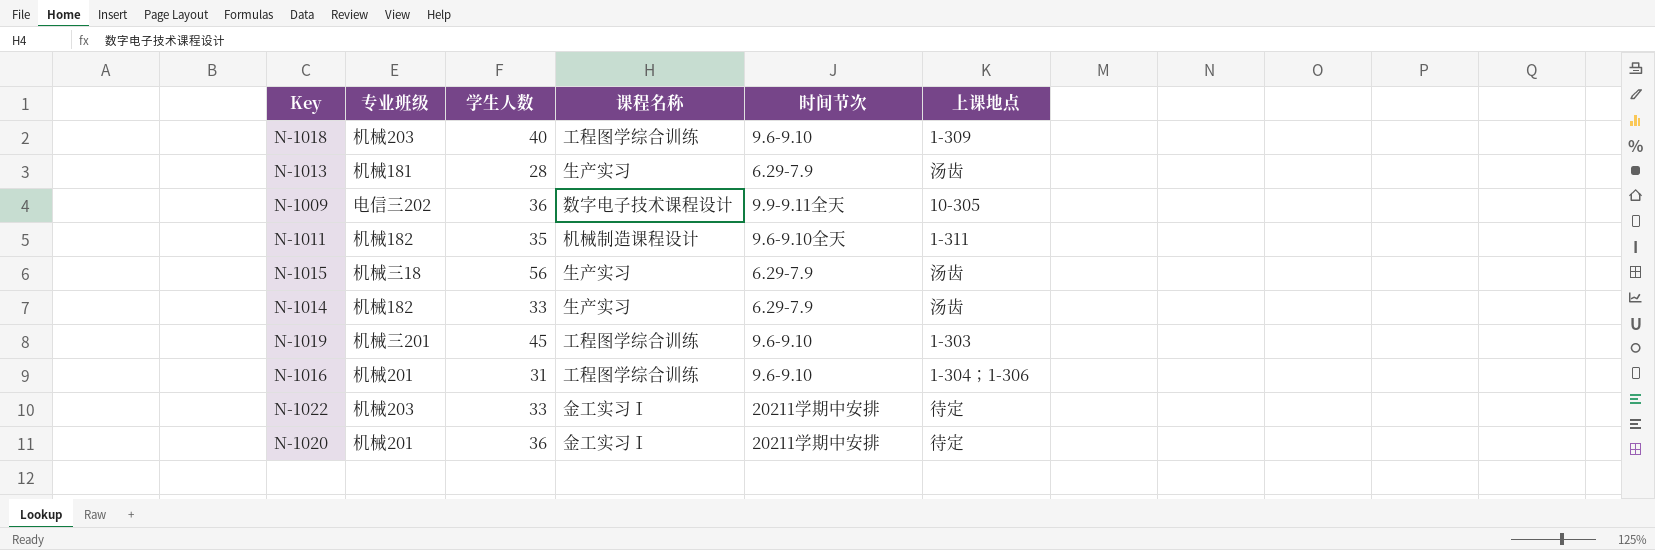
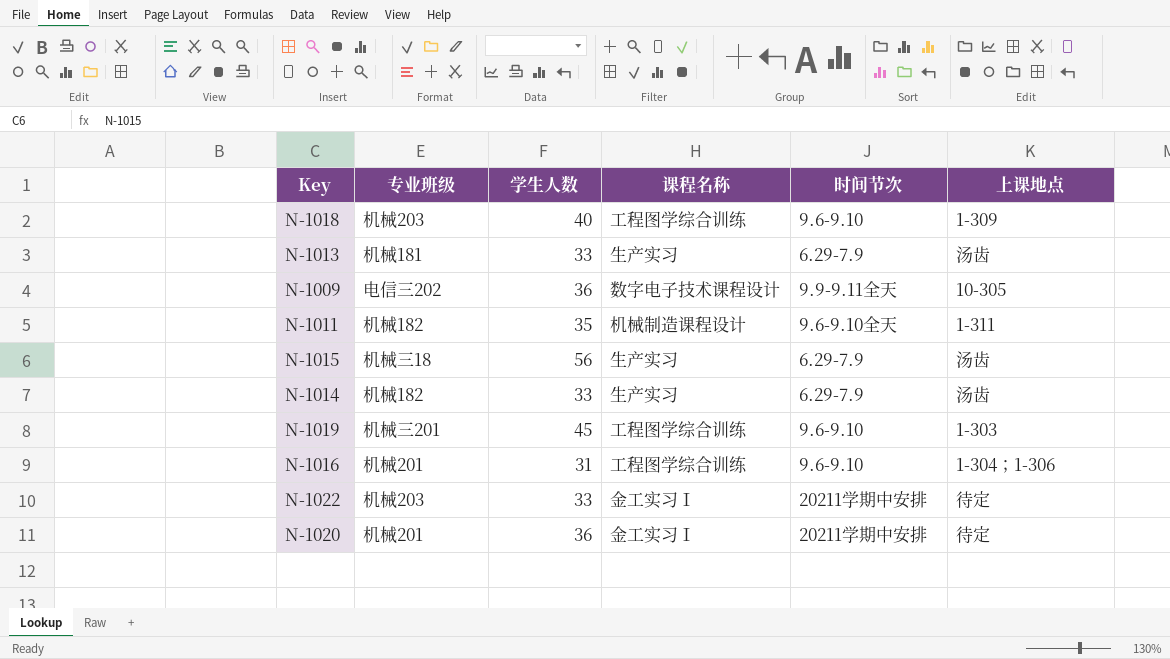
N-1013 | 学生人数: 28 -> 33

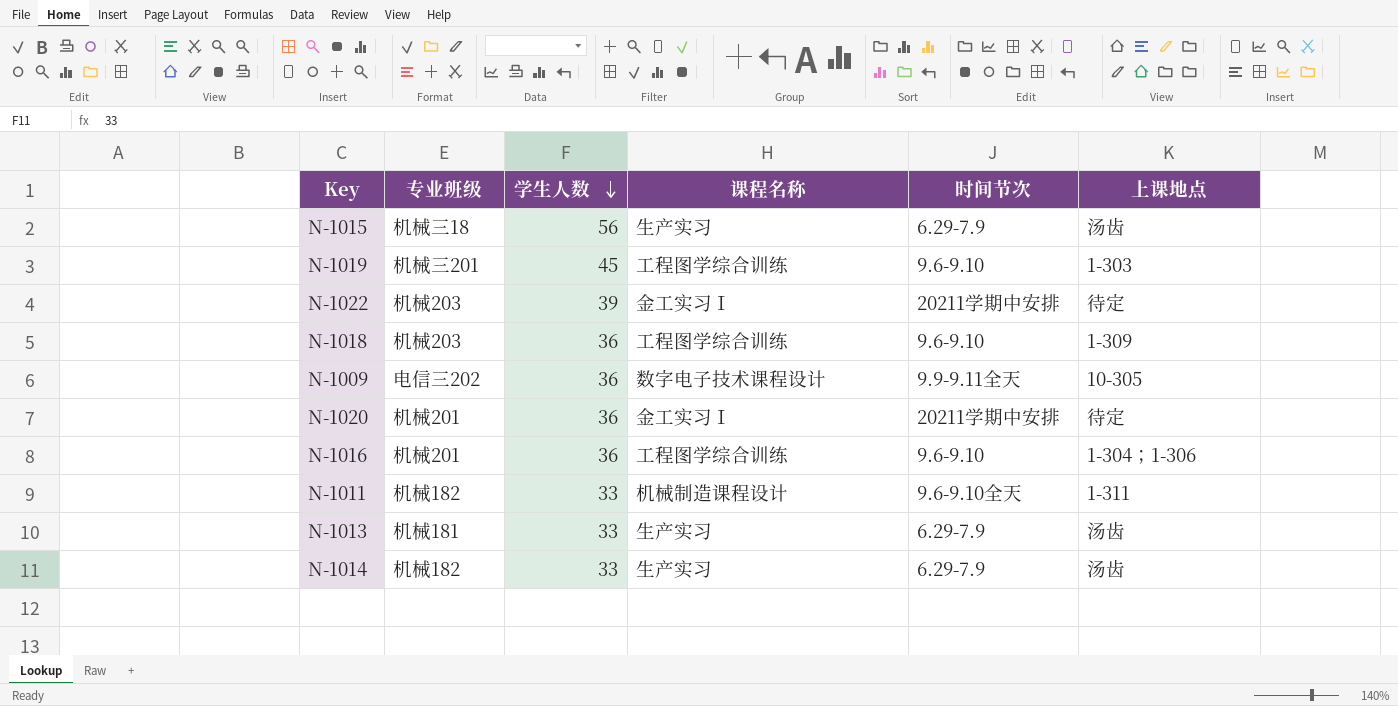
row order: none -> 学生人数 descending
N-1022 | 学生人数: 33 -> 39
N-1018 | 学生人数: 40 -> 36
N-1016 | 学生人数: 31 -> 36
N-1011 | 学生人数: 35 -> 33

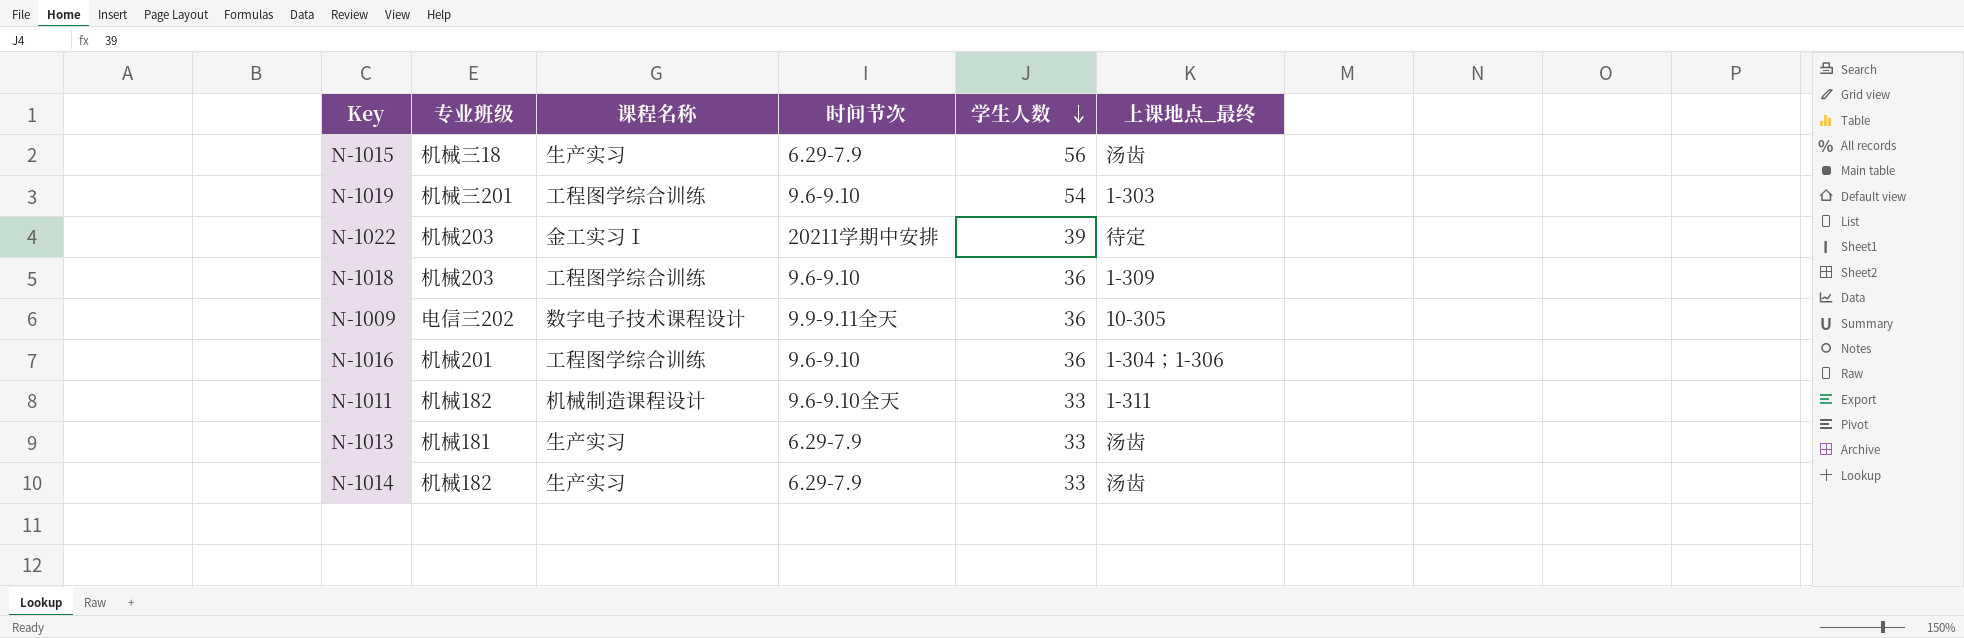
column 学生人数 | position: 3 -> 5
column name: 上课地点 -> 上课地点_最终
row N-1020: 机械201 | 36 | 金工实习Ⅰ | 20211学期中安排 | 待定 -> none
N-1019 | 学生人数: 45 -> 54

